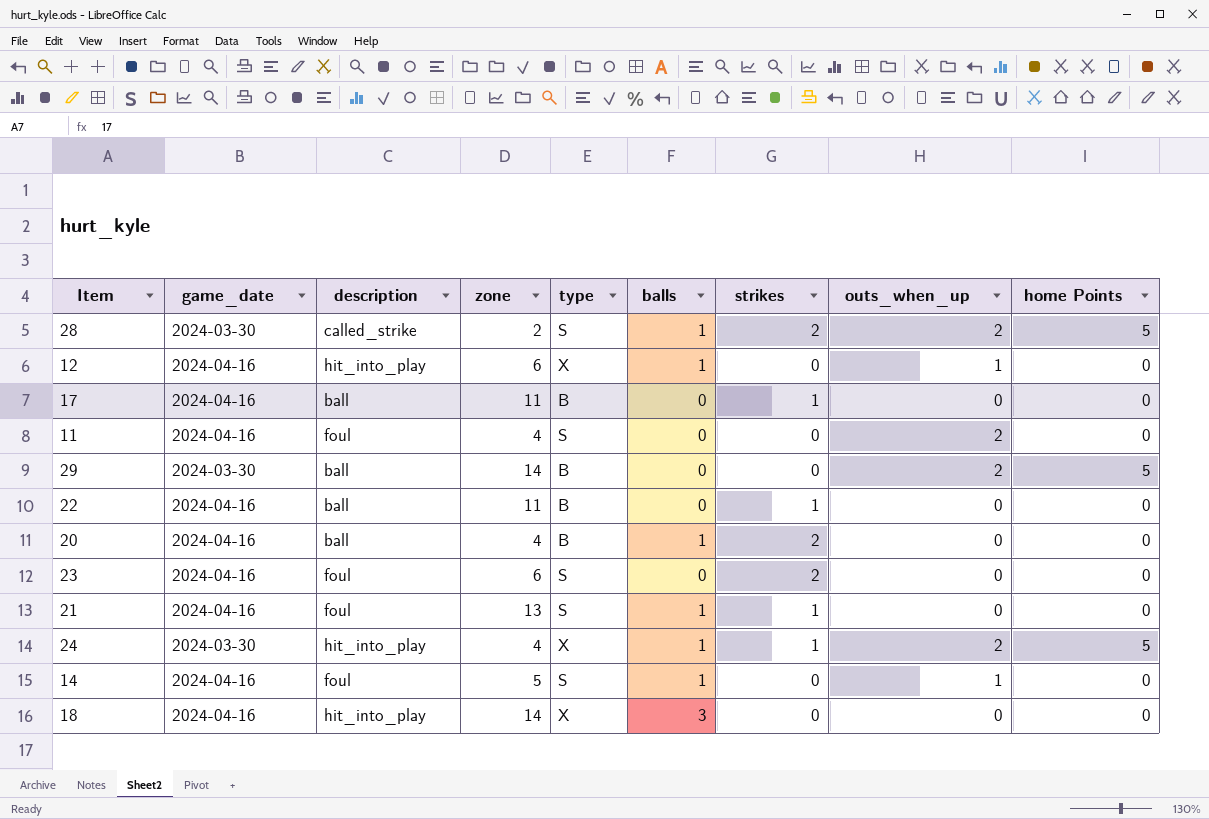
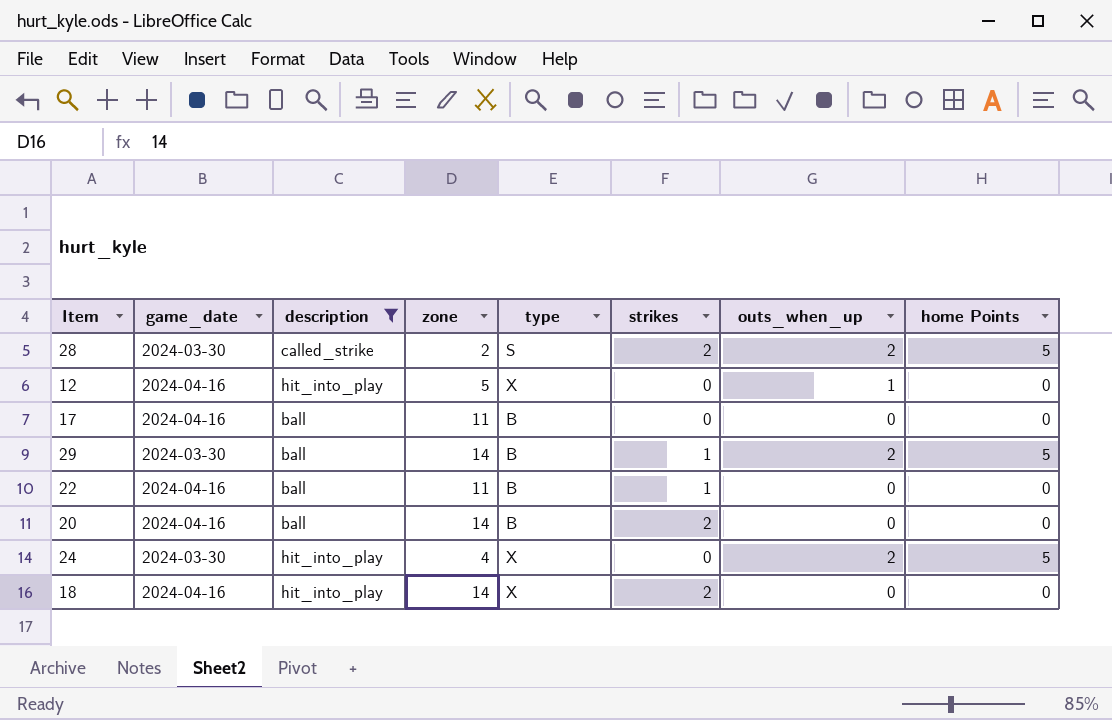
filter: none -> description != foul
column balls | position: 6 -> none
12 | zone: 6 -> 5
17 | strikes: 1 -> 0
29 | strikes: 0 -> 1
20 | zone: 4 -> 14
24 | strikes: 1 -> 0
18 | strikes: 0 -> 2

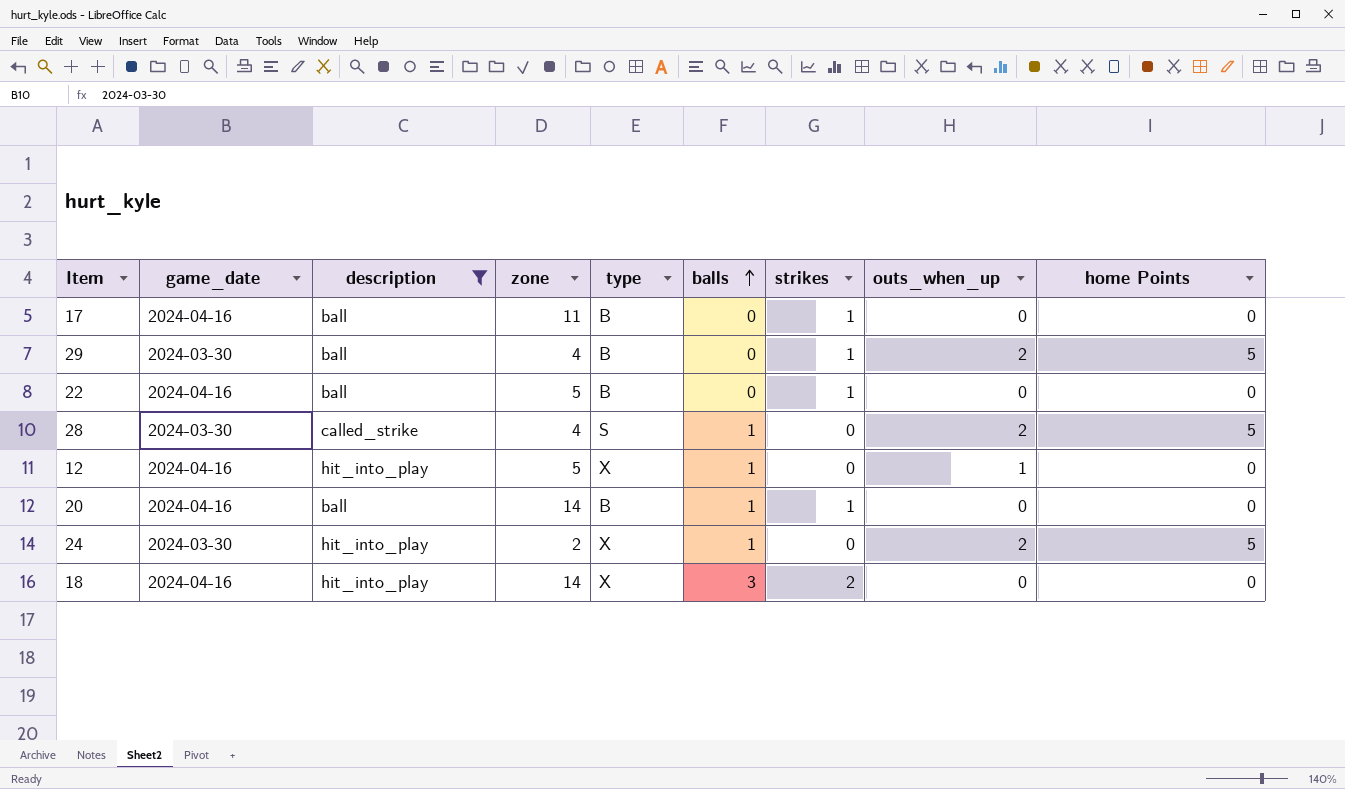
row order: none -> balls ascending
column balls | position: none -> 6
17 | strikes: 0 -> 1
29 | zone: 14 -> 4
22 | zone: 11 -> 5
28 | zone: 2 -> 4
28 | strikes: 2 -> 0
20 | strikes: 2 -> 1
24 | zone: 4 -> 2

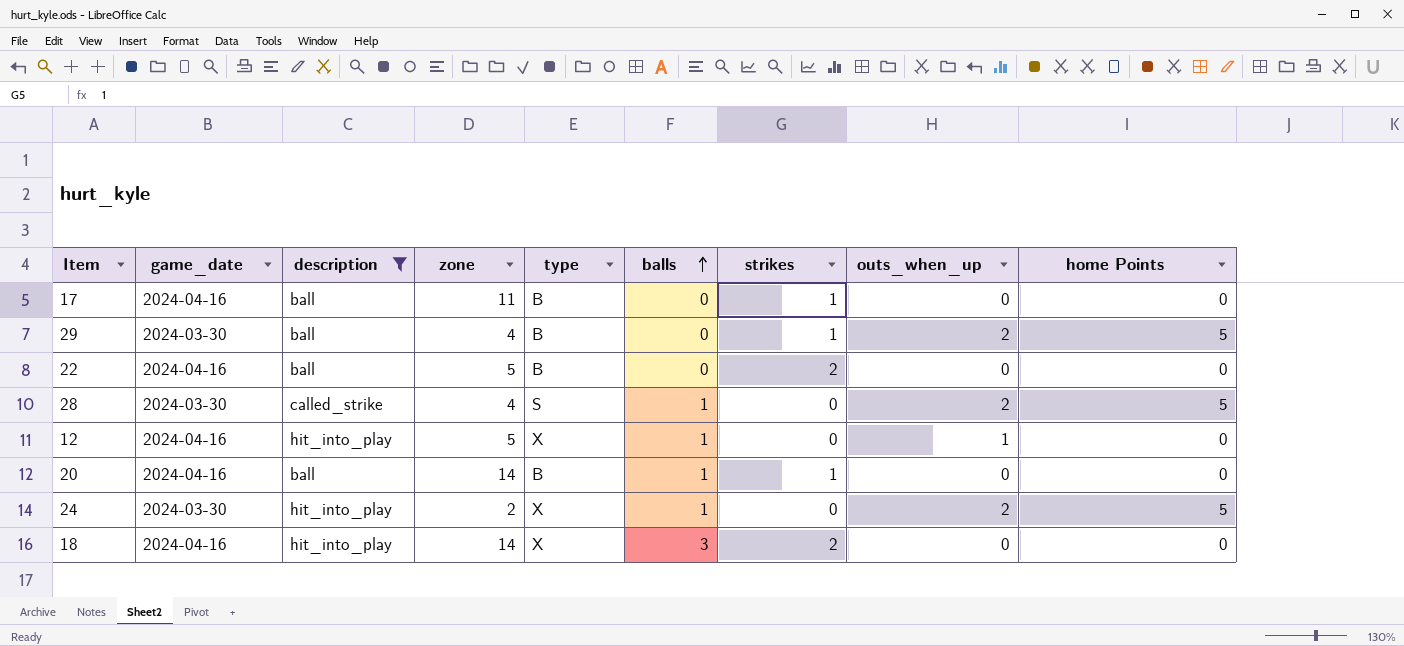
22 | strikes: 1 -> 2

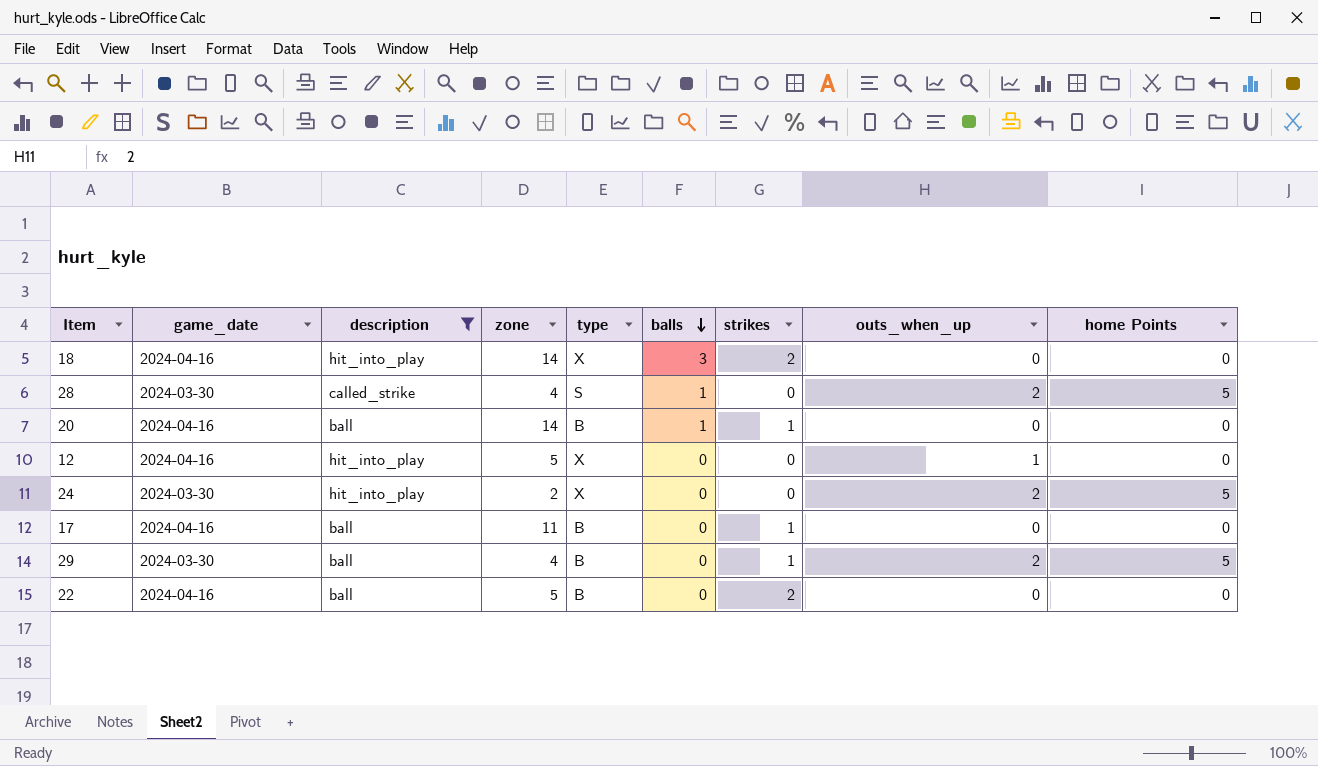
row order: balls ascending -> balls descending
12 | balls: 1 -> 0
24 | balls: 1 -> 0

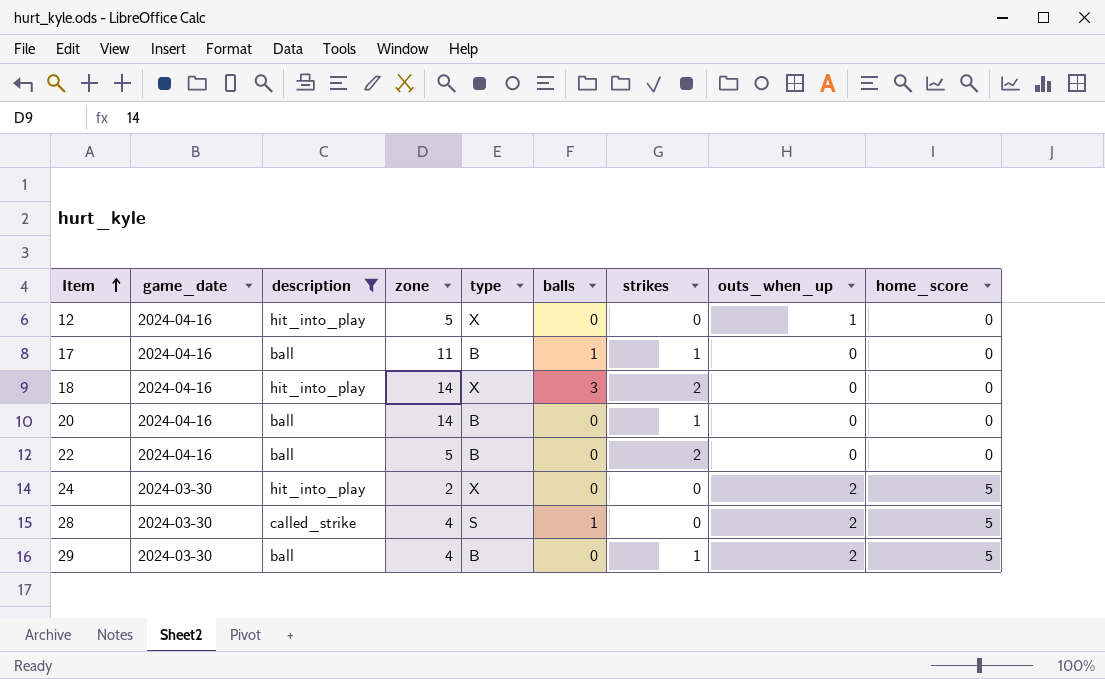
row order: balls descending -> Item ascending
column name: home Points -> home_score
17 | balls: 0 -> 1
20 | balls: 1 -> 0

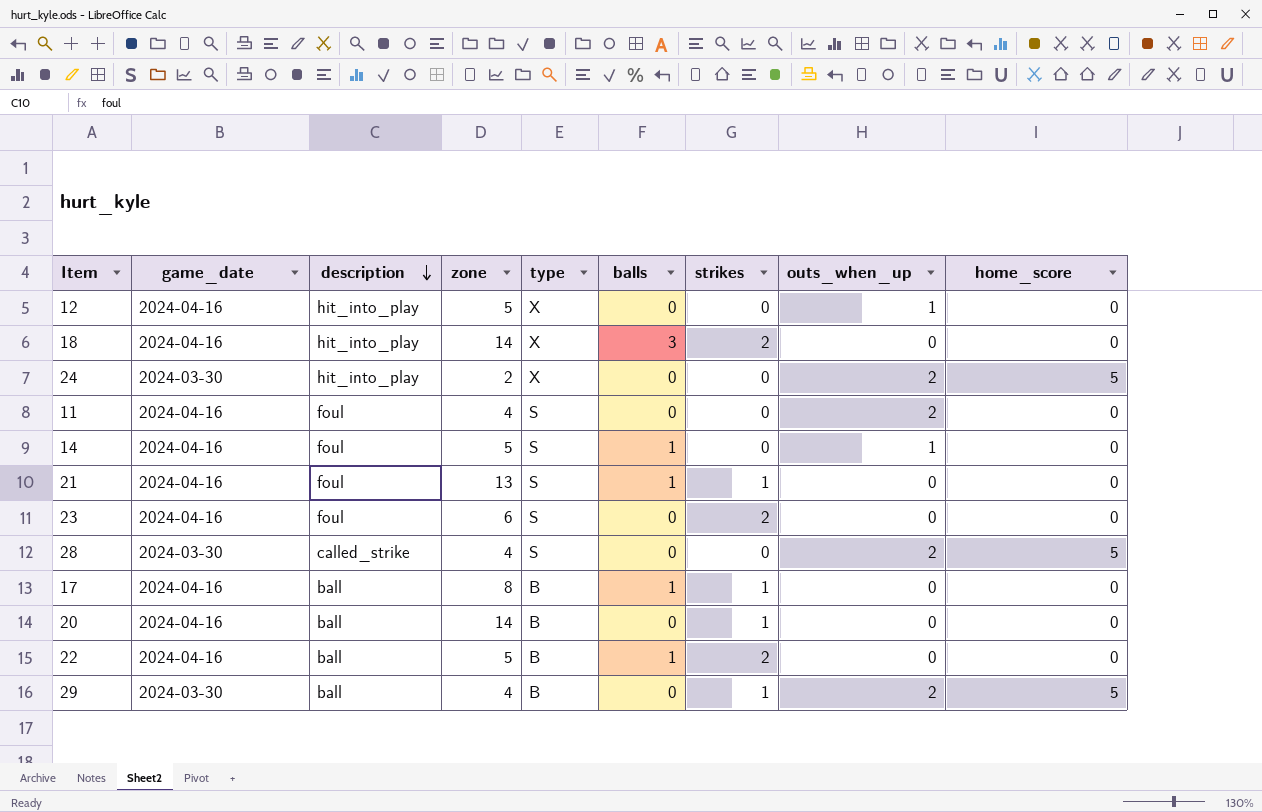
filter: description != foul -> none
row order: Item ascending -> description descending
28 | balls: 1 -> 0
17 | zone: 11 -> 8
22 | balls: 0 -> 1

